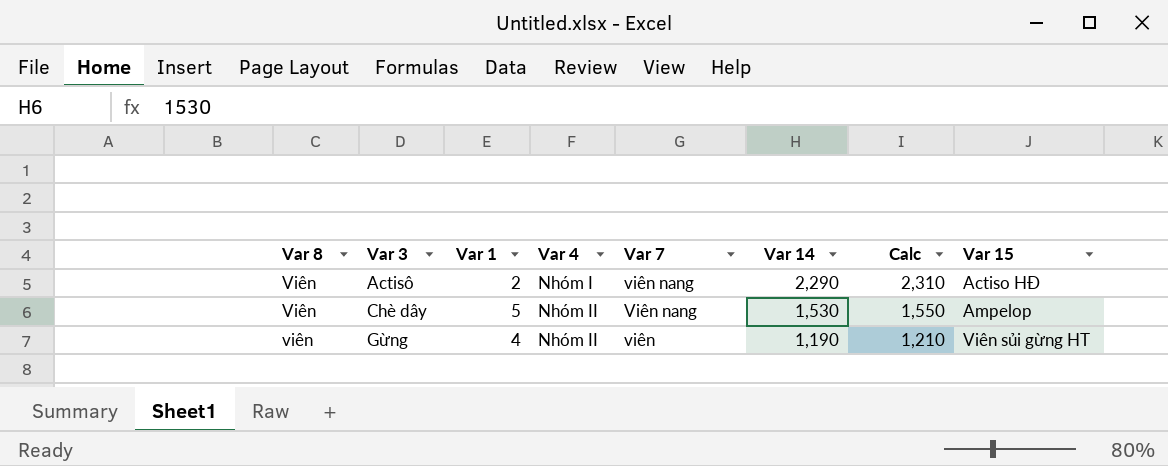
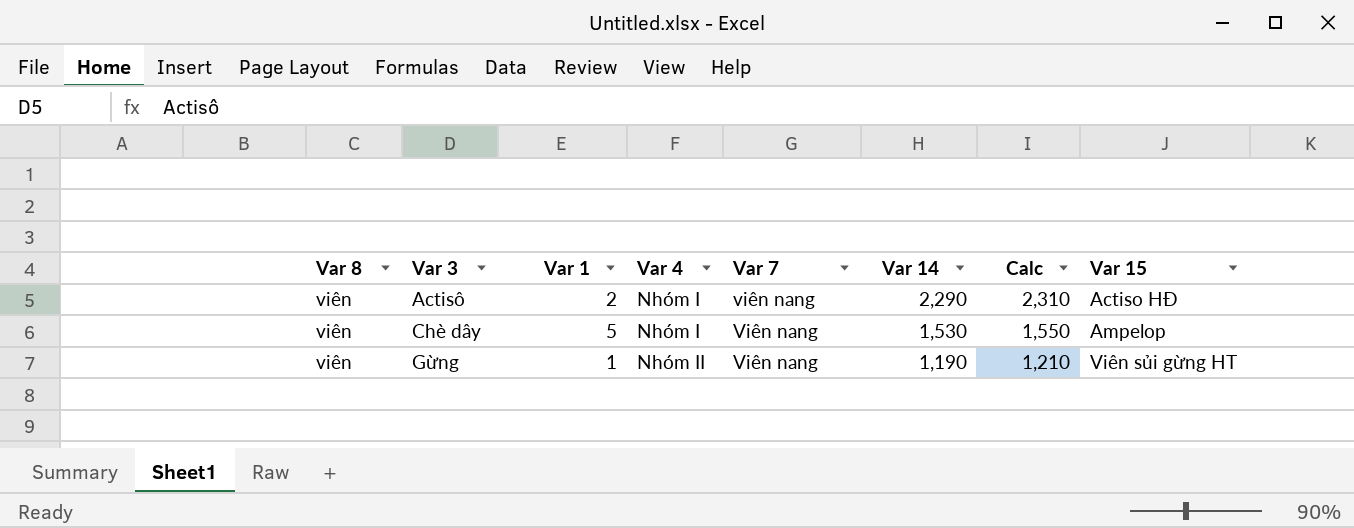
Actisô | Var 8: Viên -> viên
Chè dây | Var 8: Viên -> viên
Chè dây | Var 4: Nhóm II -> Nhóm I
Gừng | Var 1: 4 -> 1
Gừng | Var 7: viên -> Viên nang

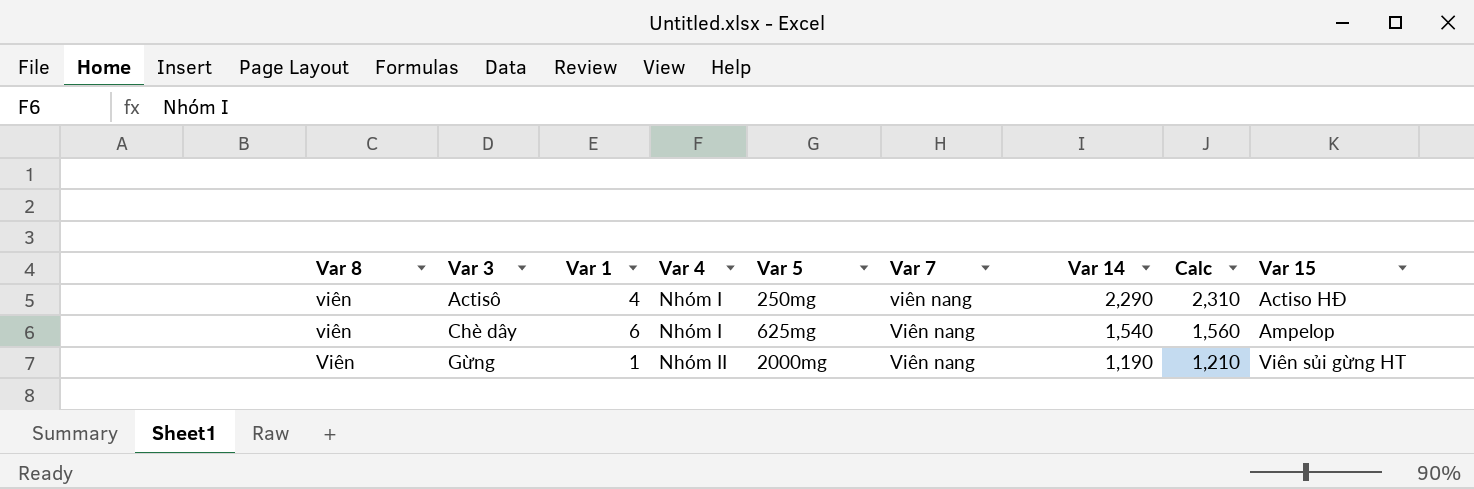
column Var 5 | position: none -> 5
Actisô | Var 1: 2 -> 4
Chè dây | Var 1: 5 -> 6
Chè dây | Var 14: 1,530 -> 1,540
Chè dây | Calc: 1,550 -> 1,560
Gừng | Var 8: viên -> Viên

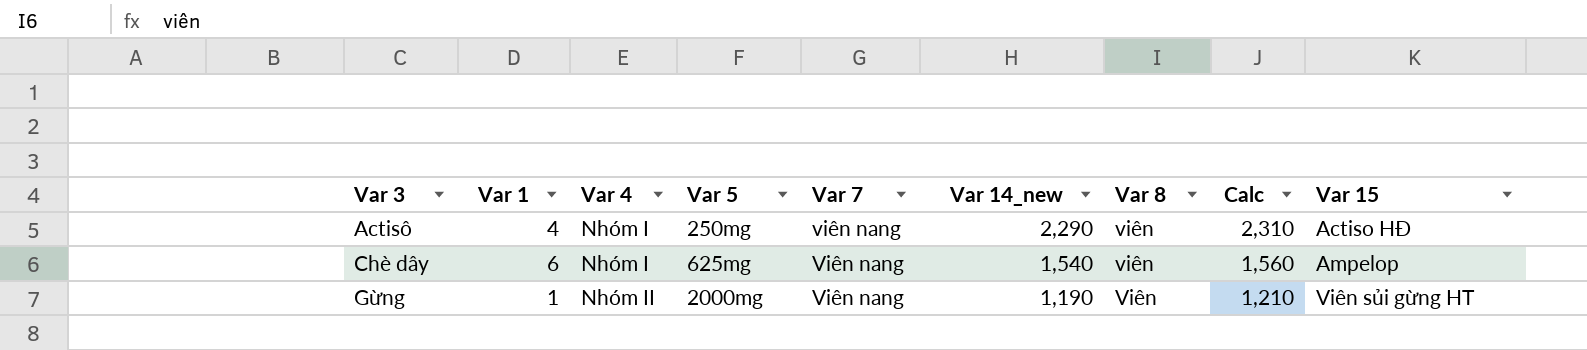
column name: Var 14 -> Var 14_new
column Var 8 | position: 1 -> 7

